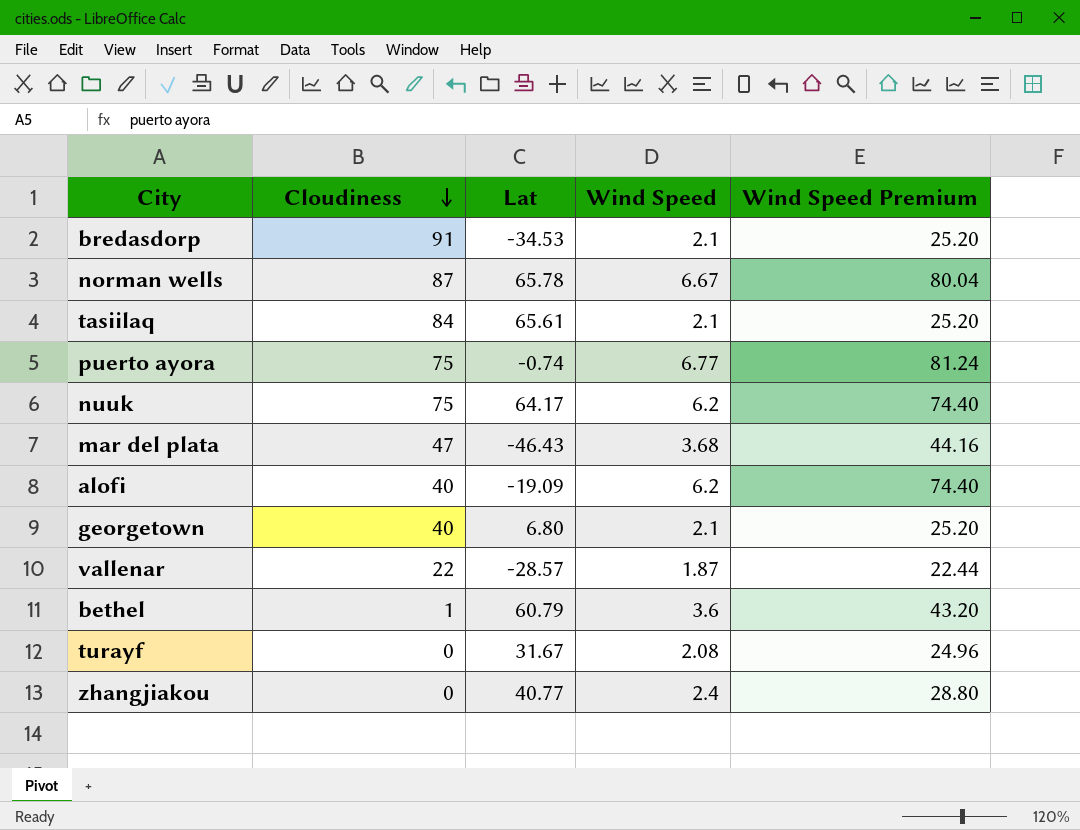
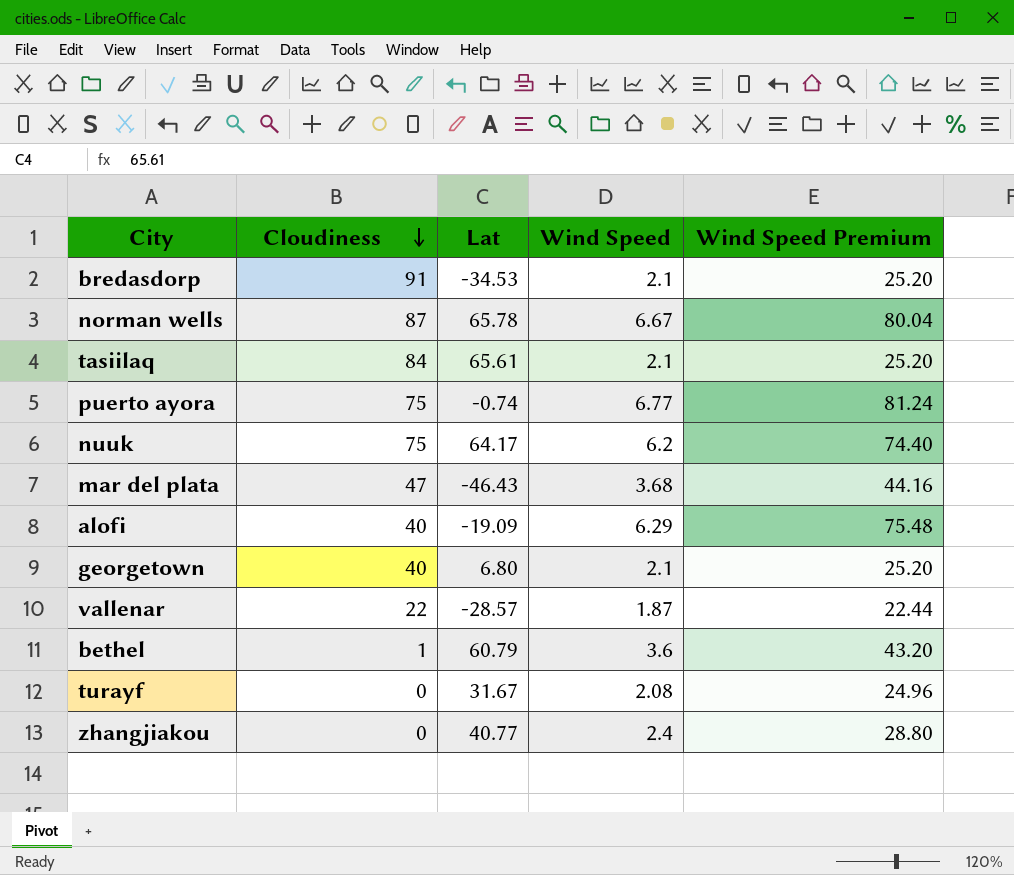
alofi | Wind Speed: 6.2 -> 6.29
alofi | Wind Speed Premium: 74.40 -> 75.48

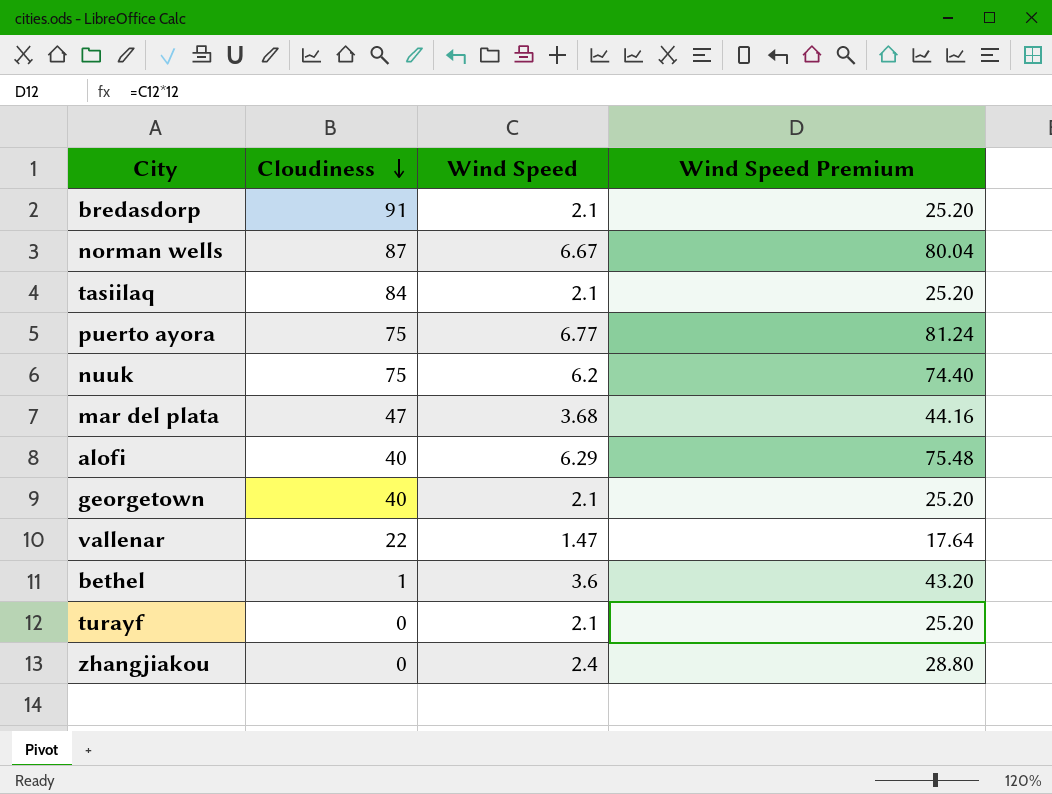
column Lat | position: 3 -> none
vallenar | Wind Speed: 1.87 -> 1.47
vallenar | Wind Speed Premium: 22.44 -> 17.64
turayf | Wind Speed: 2.08 -> 2.1
turayf | Wind Speed Premium: 24.96 -> 25.20

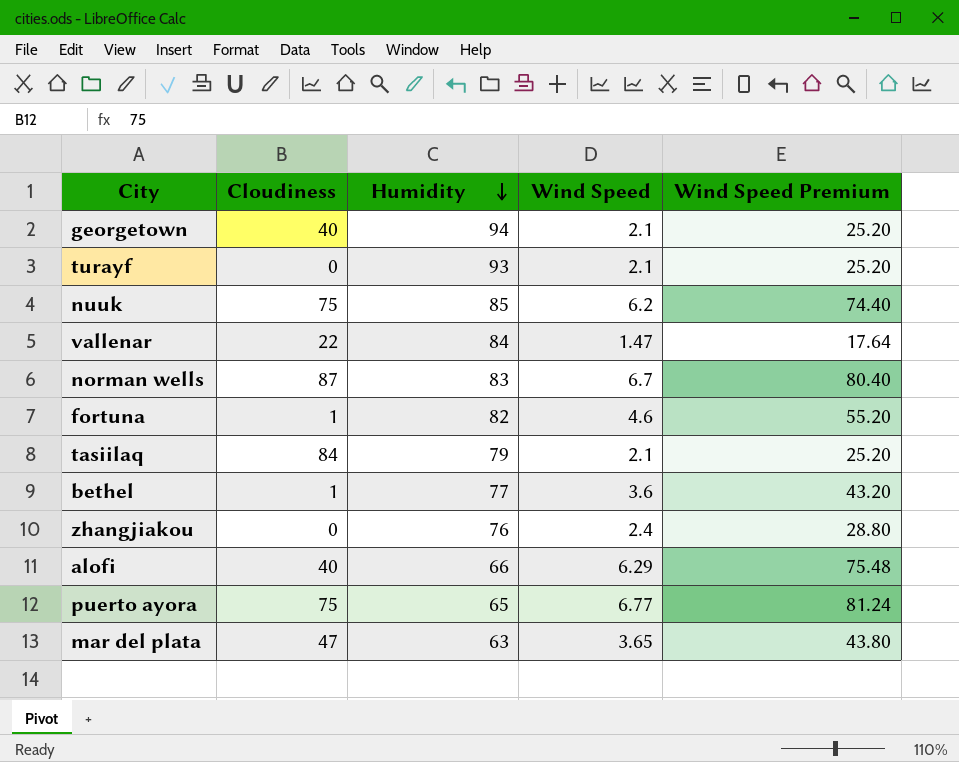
row order: Cloudiness descending -> Humidity descending
column Humidity | position: none -> 3
row bredasdorp: 91 | 2.1 | 25.20 -> none
norman wells | Wind Speed: 6.67 -> 6.7
norman wells | Wind Speed Premium: 80.04 -> 80.40
row fortuna: none -> 1 | 82 | 4.6 | 55.20
mar del plata | Wind Speed: 3.68 -> 3.65
mar del plata | Wind Speed Premium: 44.16 -> 43.80

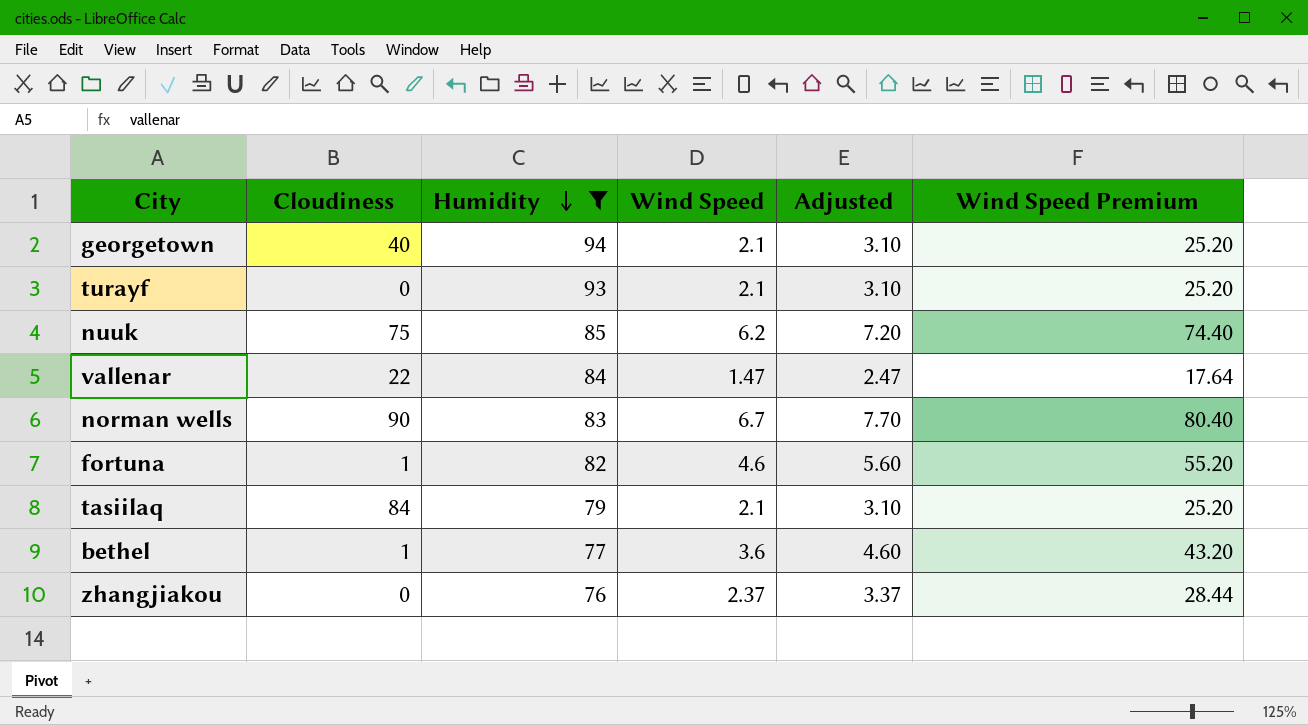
filter: none -> Humidity >= 76
column Adjusted | formula: none -> [Wind Speed] + 1
norman wells | Cloudiness: 87 -> 90
zhangjiakou | Wind Speed: 2.4 -> 2.37
zhangjiakou | Wind Speed Premium: 28.80 -> 28.44

